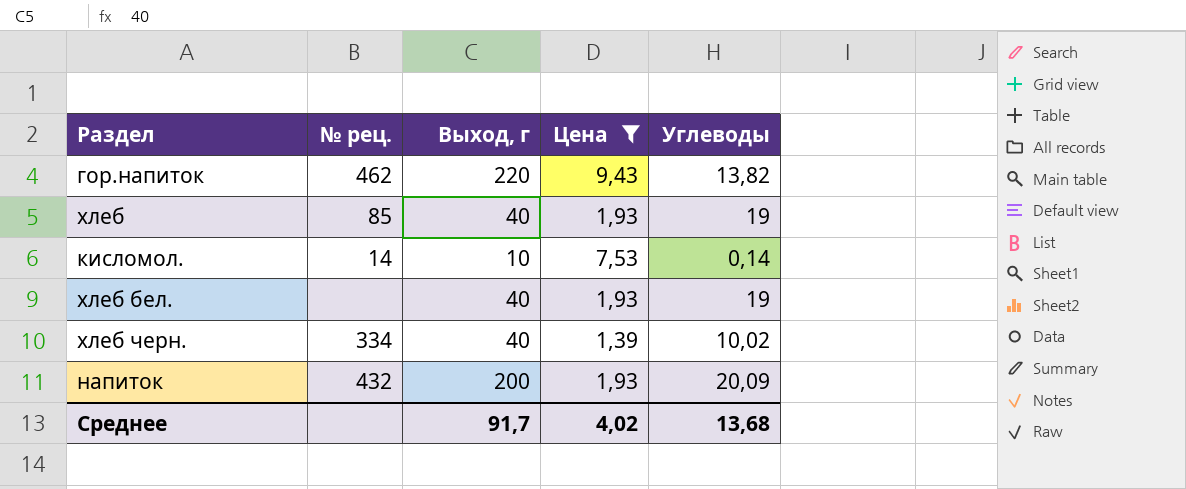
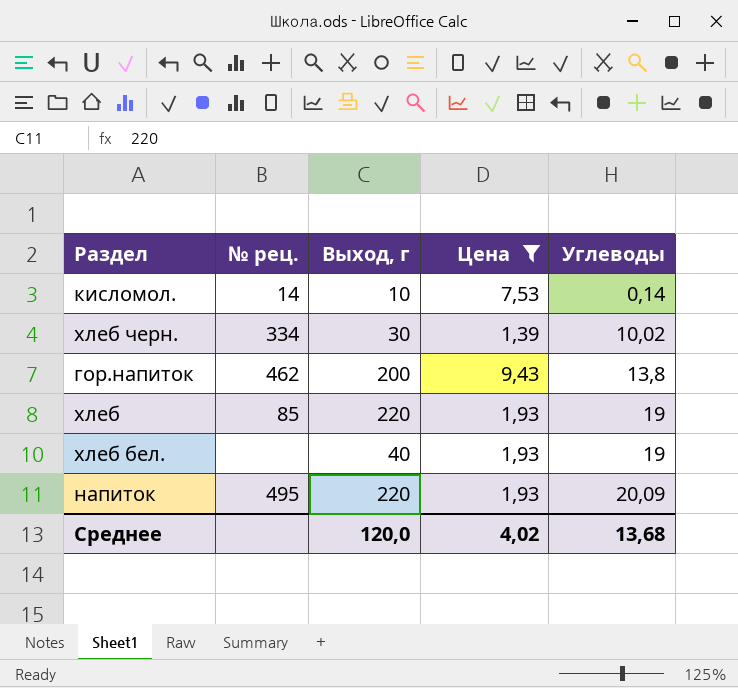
row order: none -> Углеводы ascending
хлеб черн. | Выход, г: 40 -> 30
гор.напиток | Выход, г: 220 -> 200
гор.напиток | Углеводы: 13,82 -> 13,8
хлеб | Выход, г: 40 -> 220
напиток | № рец.: 432 -> 495
напиток | Выход, г: 200 -> 220
Среднее | Выход, г: 91,7 -> 120,0

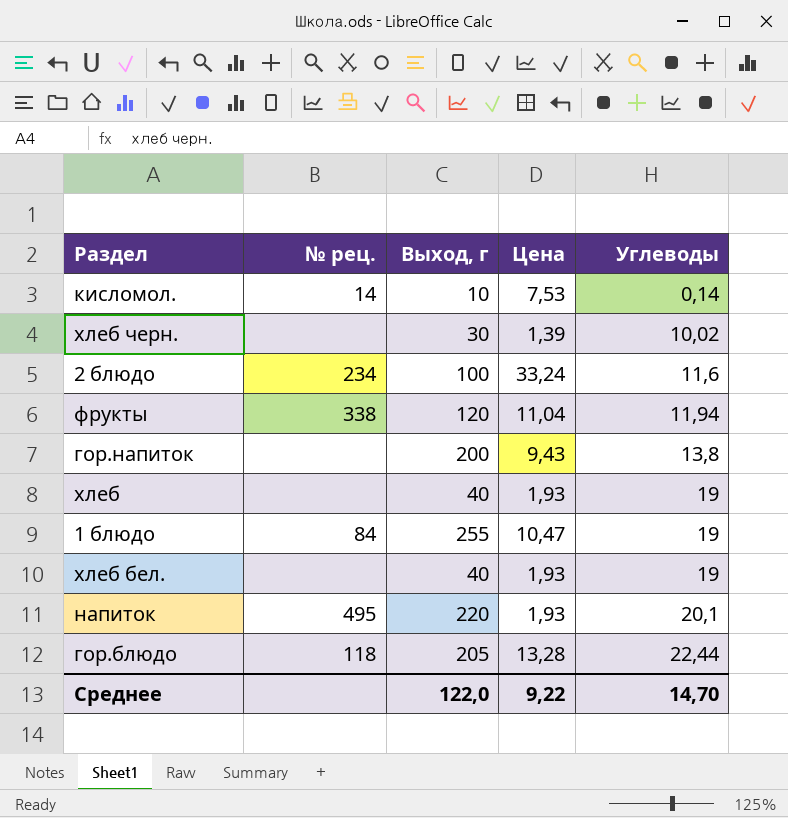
filter: Цена <= 9,43 -> none
хлеб черн. | № рец.: 334 -> none
гор.напиток | № рец.: 462 -> none
хлеб | № рец.: 85 -> none
хлеб | Выход, г: 220 -> 40
напиток | Углеводы: 20,09 -> 20,1
Среднее | Выход, г: 120,0 -> 122,0
Среднее | Цена: 4,02 -> 9,22
Среднее | Углеводы: 13,68 -> 14,70

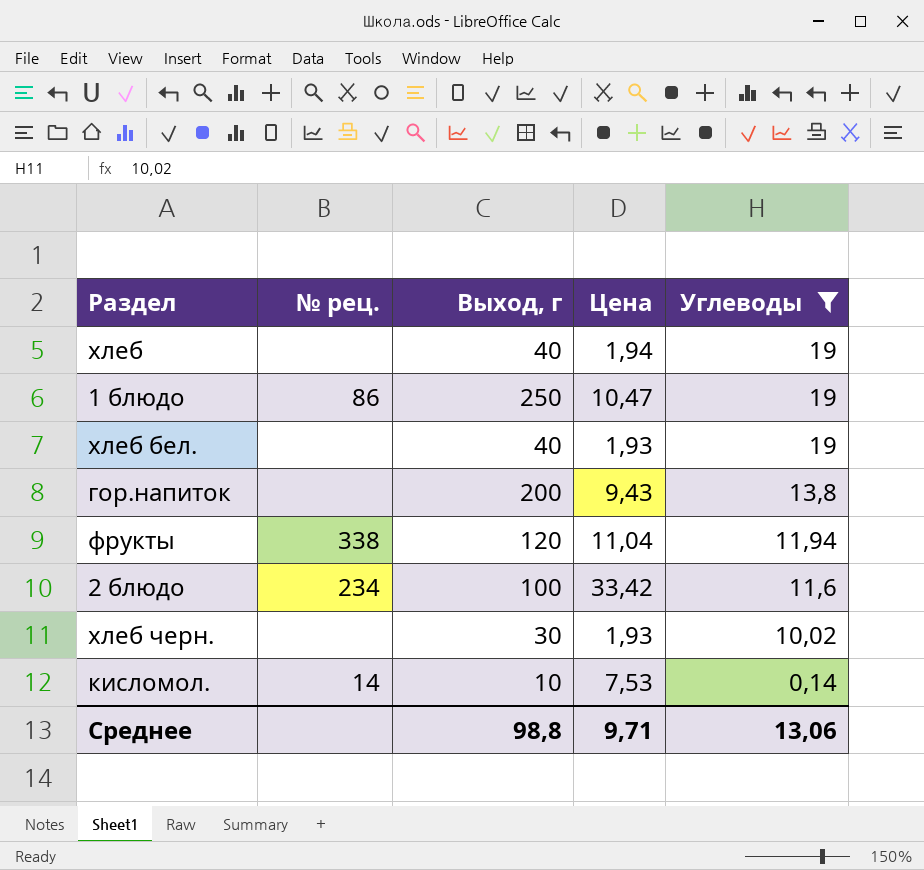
filter: none -> Углеводы <= 19
row order: Углеводы ascending -> Углеводы descending
хлеб | Цена: 1,93 -> 1,94
1 блюдо | № рец.: 84 -> 86
1 блюдо | Выход, г: 255 -> 250
2 блюдо | Цена: 33,24 -> 33,42
хлеб черн. | Цена: 1,39 -> 1,93
Среднее | Выход, г: 122,0 -> 98,8
Среднее | Цена: 9,22 -> 9,71
Среднее | Углеводы: 14,70 -> 13,06

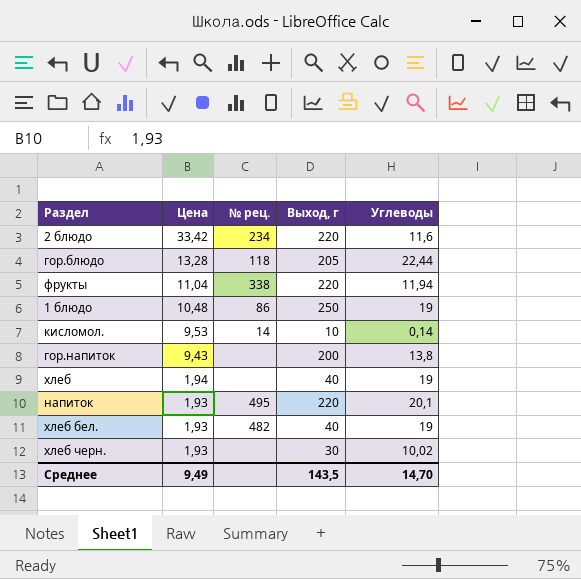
filter: Углеводы <= 19 -> none
row order: Углеводы descending -> Цена descending
column Цена | position: 4 -> 2
2 блюдо | Выход, г: 100 -> 220
фрукты | Выход, г: 120 -> 220
1 блюдо | Цена: 10,47 -> 10,48
кисломол. | Цена: 7,53 -> 9,53
хлеб бел. | № рец.: none -> 482
Среднее | Цена: 9,71 -> 9,49
Среднее | Выход, г: 98,8 -> 143,5
Среднее | Углеводы: 13,06 -> 14,70

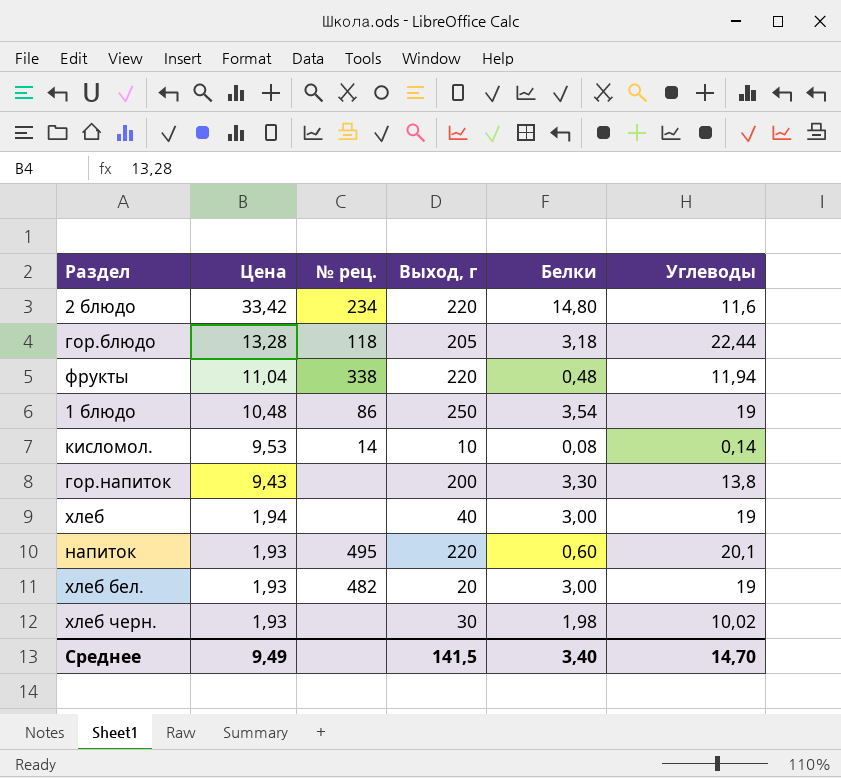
column Белки | position: none -> 5
хлеб бел. | Выход, г: 40 -> 20
Среднее | Выход, г: 143,5 -> 141,5

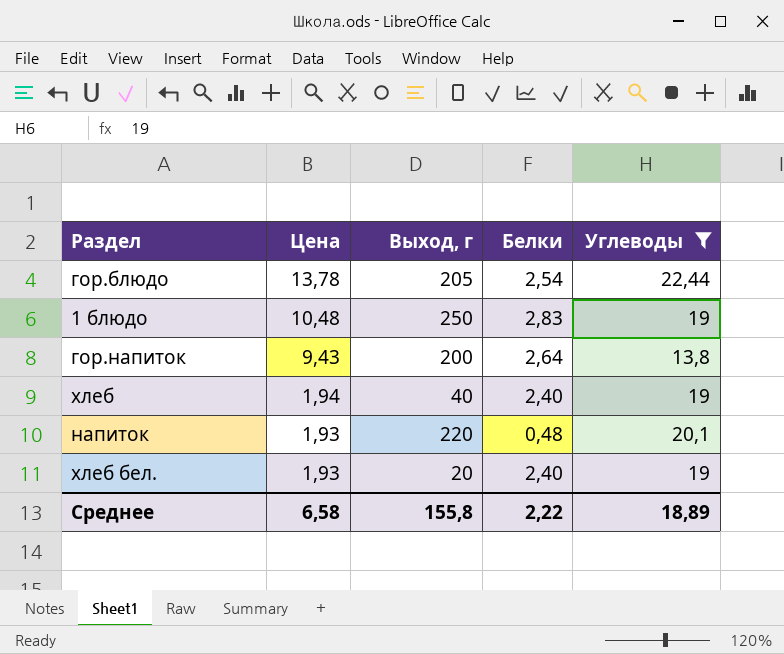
filter: none -> Углеводы >= 13,8
column № рец. | position: 3 -> none
гор.блюдо | Цена: 13,28 -> 13,78
гор.блюдо | Белки: 3,18 -> 2,54
1 блюдо | Белки: 3,54 -> 2,83
гор.напиток | Белки: 3,30 -> 2,64
хлеб | Белки: 3,00 -> 2,40
напиток | Белки: 0,60 -> 0,48
хлеб бел. | Белки: 3,00 -> 2,40
Среднее | Цена: 9,49 -> 6,58
Среднее | Выход, г: 141,5 -> 155,8
Среднее | Белки: 3,40 -> 2,22
Среднее | Углеводы: 14,70 -> 18,89

